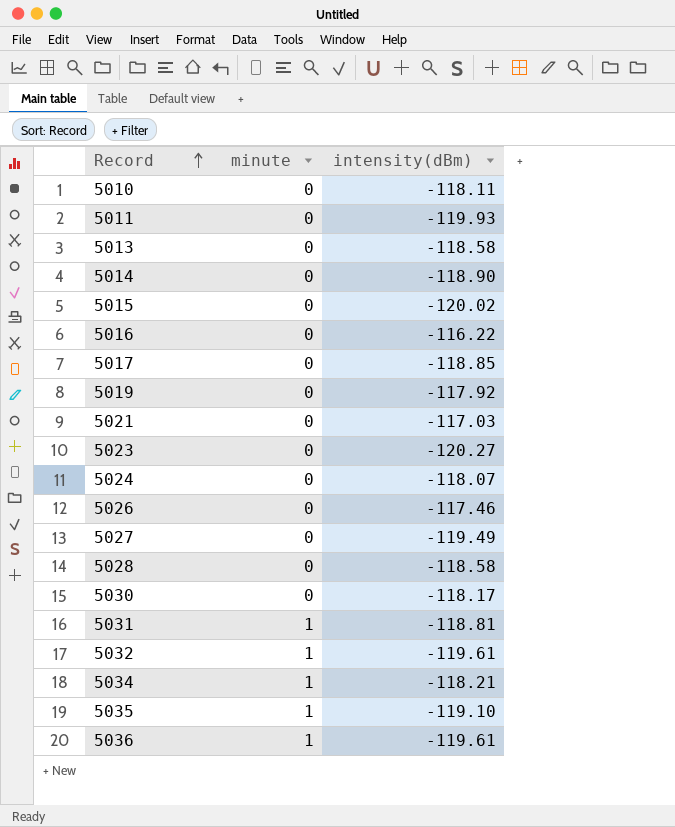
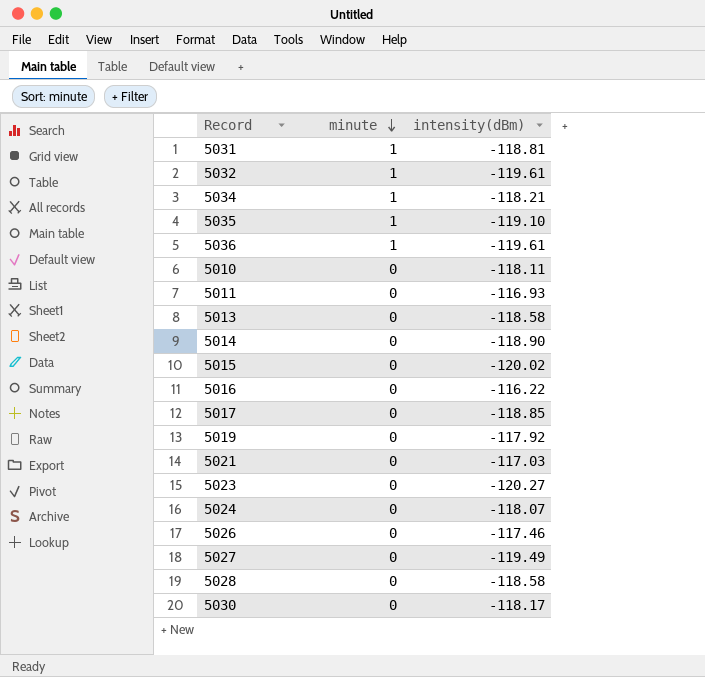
row order: Record ascending -> minute descending
5011 | intensity(dBm): -119.93 -> -116.93

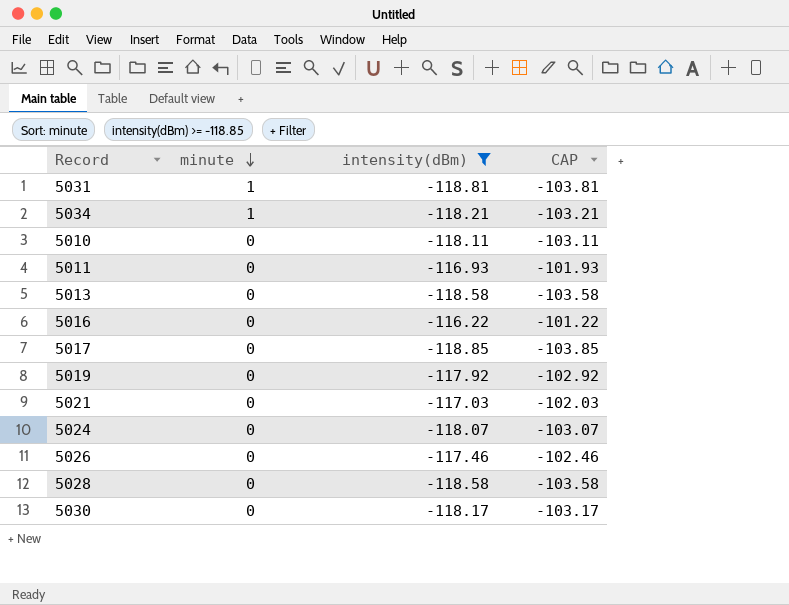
filter: none -> intensity(dBm) >= -118.85
column CAP | formula: none -> [intensity(dBm)] + 15

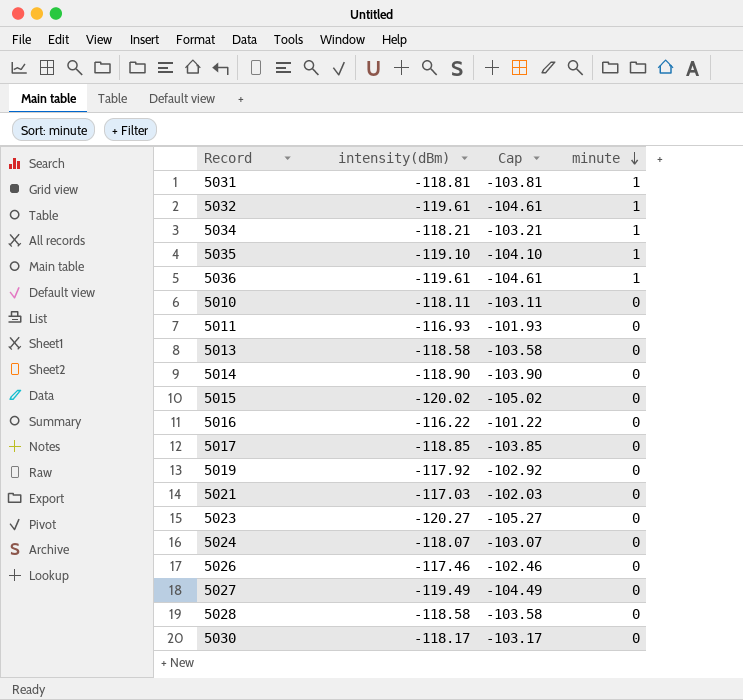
filter: intensity(dBm) >= -118.85 -> none
column name: CAP -> Cap
column minute | position: 2 -> 4

